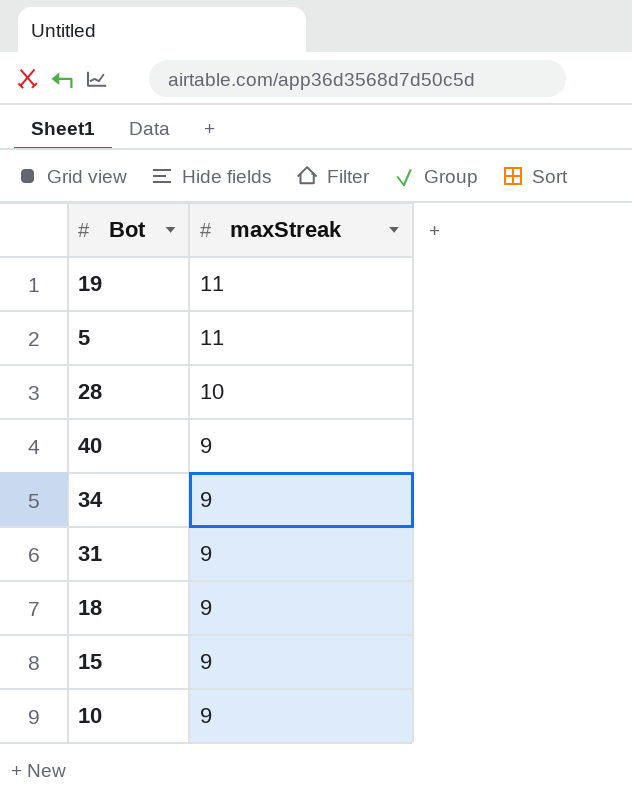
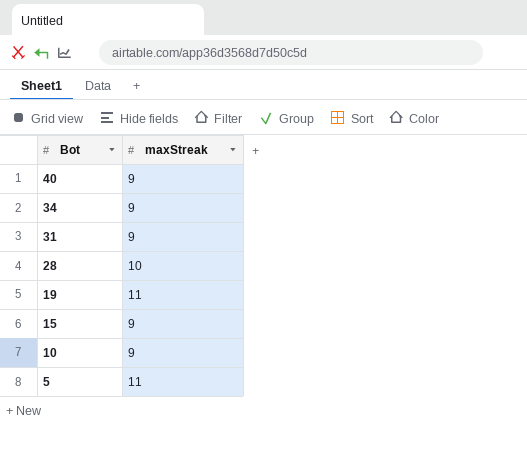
row order: maxStreak descending -> Bot descending
row 18: 9 -> none

